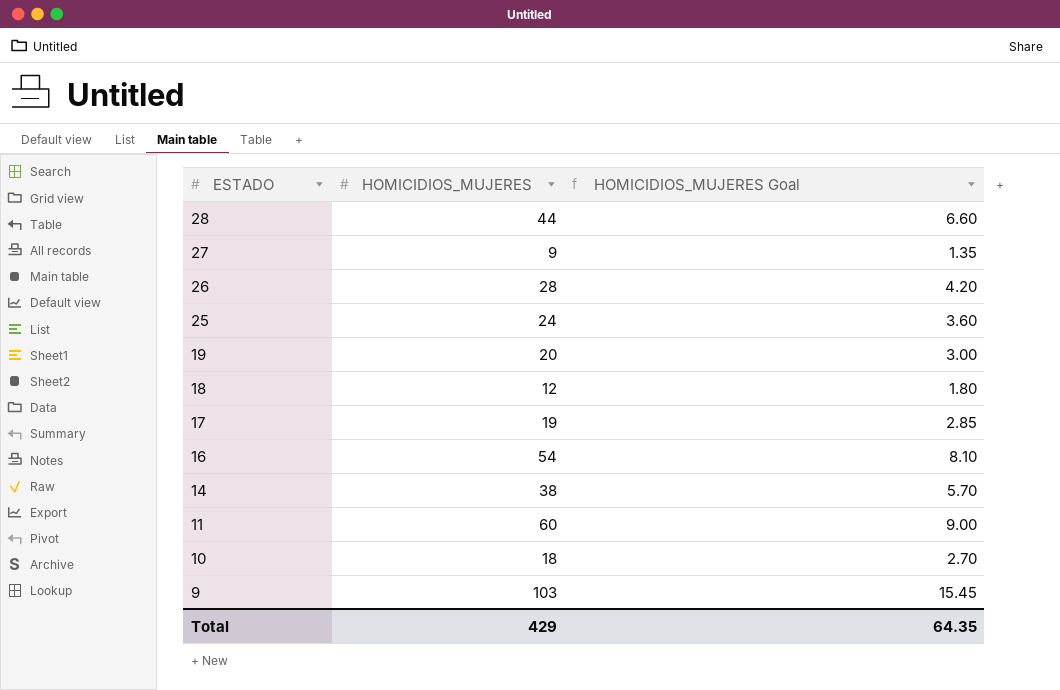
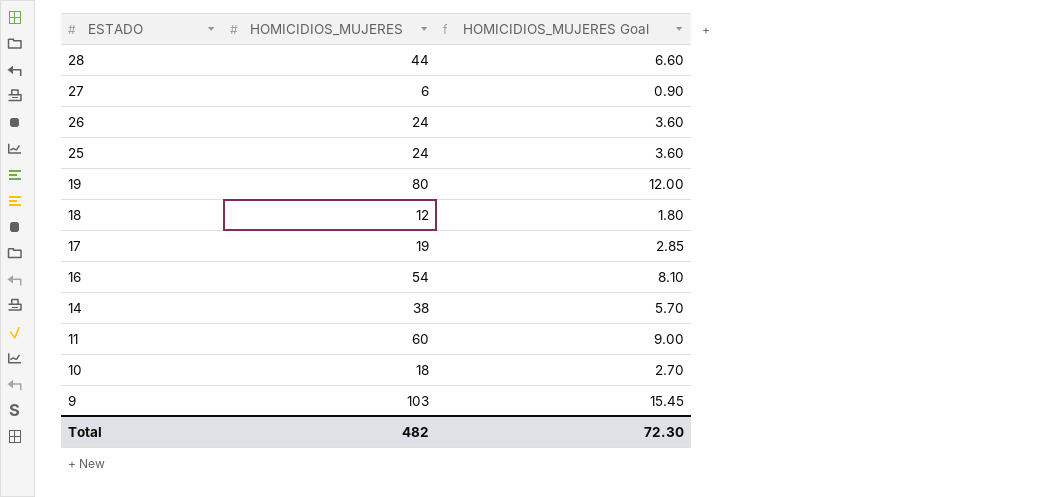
27 | HOMICIDIOS_MUJERES: 9 -> 6
27 | HOMICIDIOS_MUJERES Goal: 1.35 -> 0.90
26 | HOMICIDIOS_MUJERES: 28 -> 24
26 | HOMICIDIOS_MUJERES Goal: 4.20 -> 3.60
19 | HOMICIDIOS_MUJERES: 20 -> 80
19 | HOMICIDIOS_MUJERES Goal: 3.00 -> 12.00
Total | HOMICIDIOS_MUJERES: 429 -> 482
Total | HOMICIDIOS_MUJERES Goal: 64.35 -> 72.30

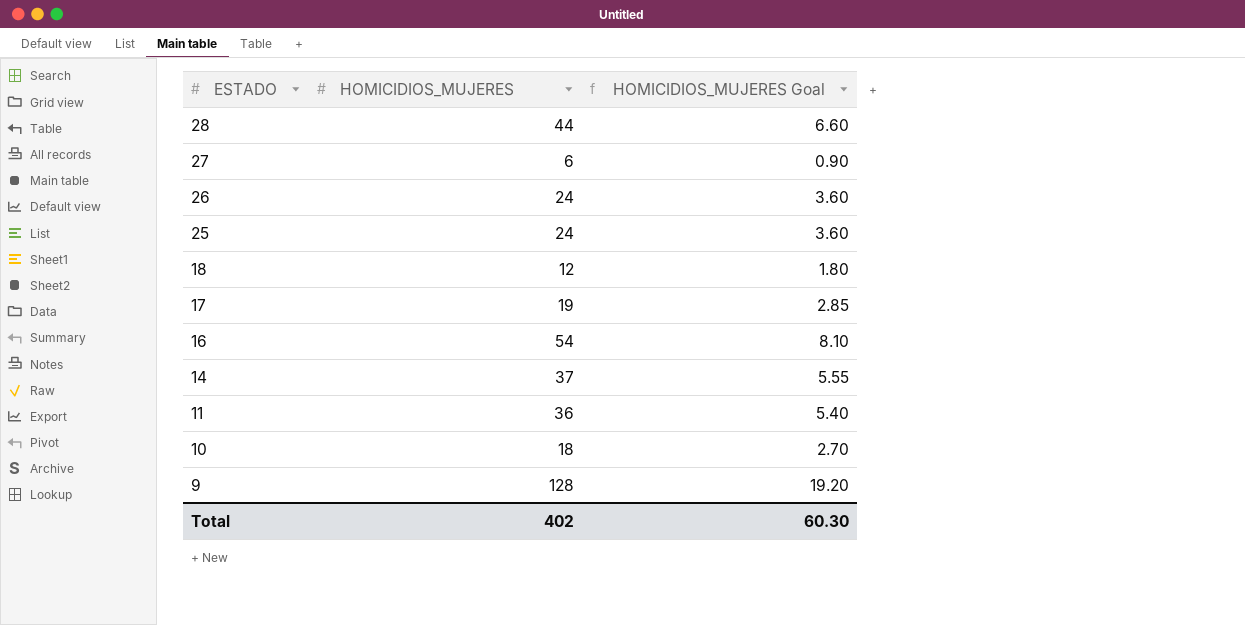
row 19: 80 | 12.00 -> none
14 | HOMICIDIOS_MUJERES: 38 -> 37
14 | HOMICIDIOS_MUJERES Goal: 5.70 -> 5.55
11 | HOMICIDIOS_MUJERES: 60 -> 36
11 | HOMICIDIOS_MUJERES Goal: 9.00 -> 5.40
9 | HOMICIDIOS_MUJERES: 103 -> 128
9 | HOMICIDIOS_MUJERES Goal: 15.45 -> 19.20
Total | HOMICIDIOS_MUJERES: 482 -> 402
Total | HOMICIDIOS_MUJERES Goal: 72.30 -> 60.30

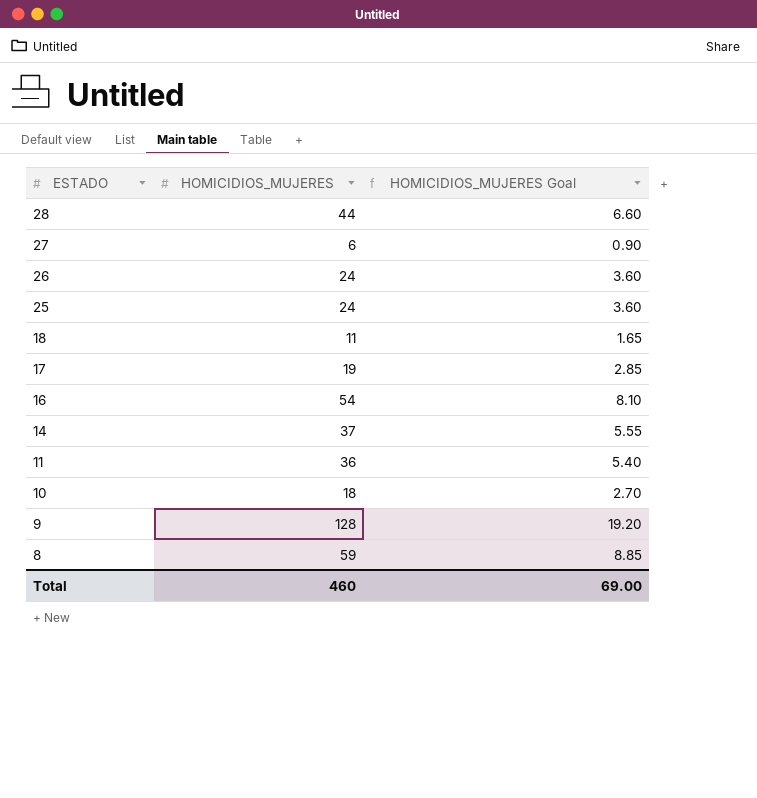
18 | HOMICIDIOS_MUJERES: 12 -> 11
18 | HOMICIDIOS_MUJERES Goal: 1.80 -> 1.65
row 8: none -> 59 | 8.85
Total | HOMICIDIOS_MUJERES: 402 -> 460
Total | HOMICIDIOS_MUJERES Goal: 60.30 -> 69.00

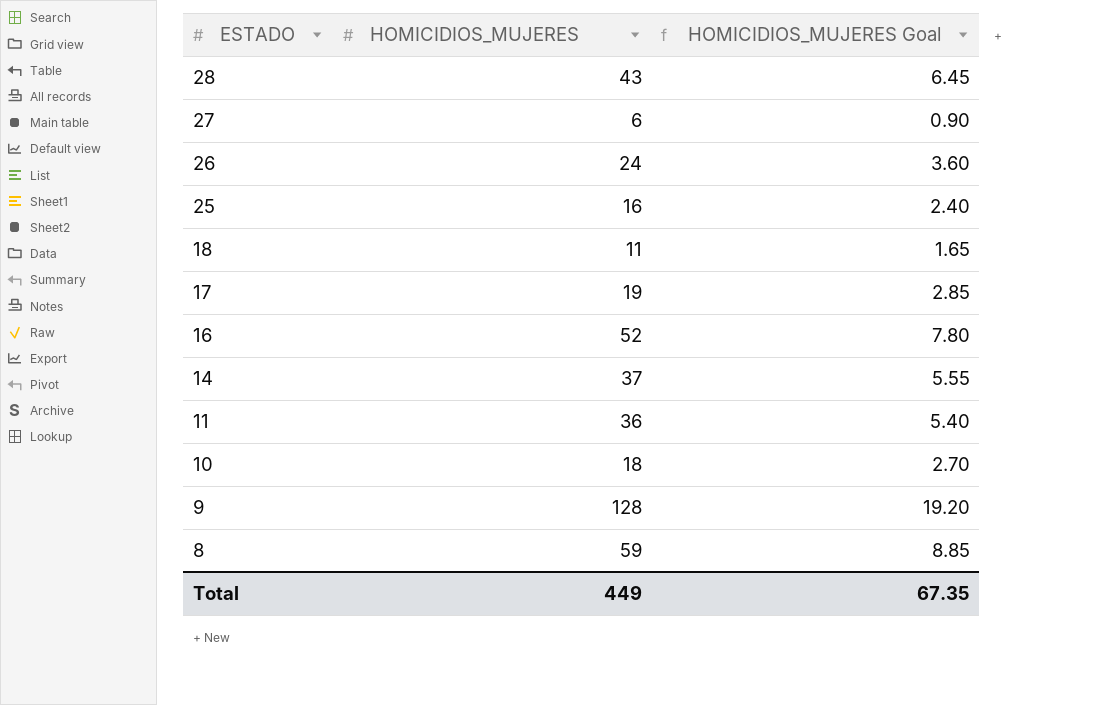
28 | HOMICIDIOS_MUJERES: 44 -> 43
28 | HOMICIDIOS_MUJERES Goal: 6.60 -> 6.45
25 | HOMICIDIOS_MUJERES: 24 -> 16
25 | HOMICIDIOS_MUJERES Goal: 3.60 -> 2.40
16 | HOMICIDIOS_MUJERES: 54 -> 52
16 | HOMICIDIOS_MUJERES Goal: 8.10 -> 7.80
Total | HOMICIDIOS_MUJERES: 460 -> 449
Total | HOMICIDIOS_MUJERES Goal: 69.00 -> 67.35

